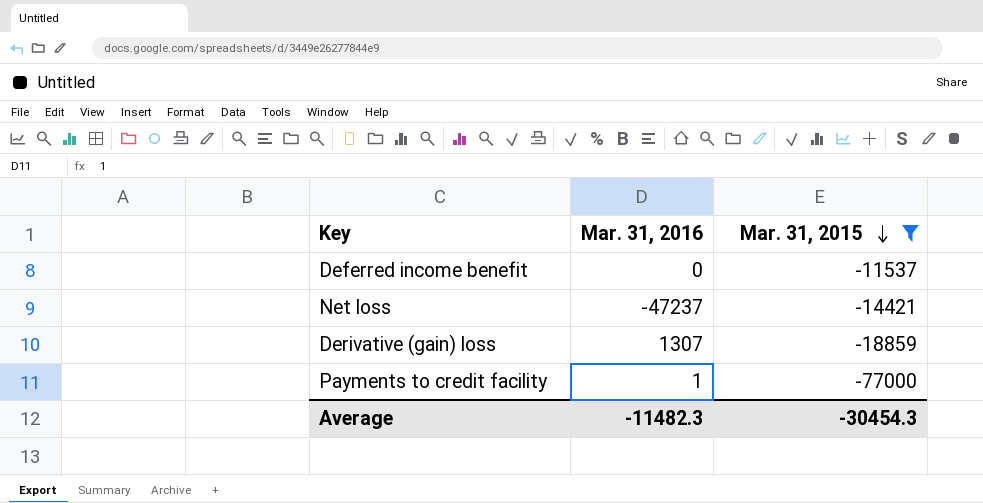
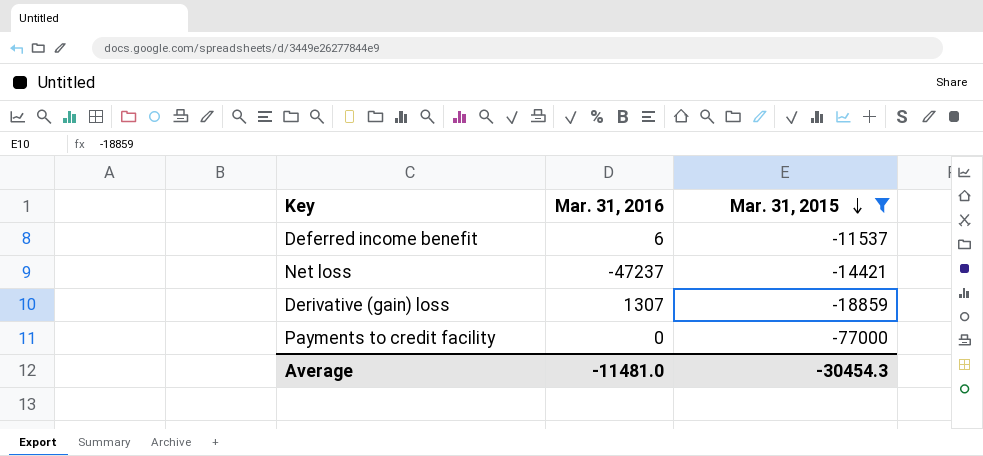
Deferred income benefit | Mar. 31, 2016: 0 -> 6
Payments to credit facility | Mar. 31, 2016: 1 -> 0
Average | Mar. 31, 2016: -11482.3 -> -11481.0

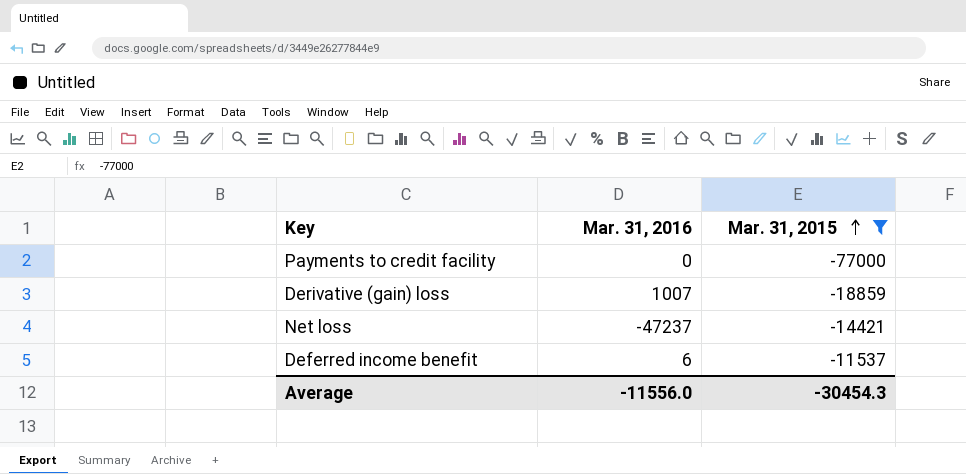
row order: Mar. 31, 2015 descending -> Mar. 31, 2015 ascending
Derivative (gain) loss | Mar. 31, 2016: 1307 -> 1007
Average | Mar. 31, 2016: -11481.0 -> -11556.0

